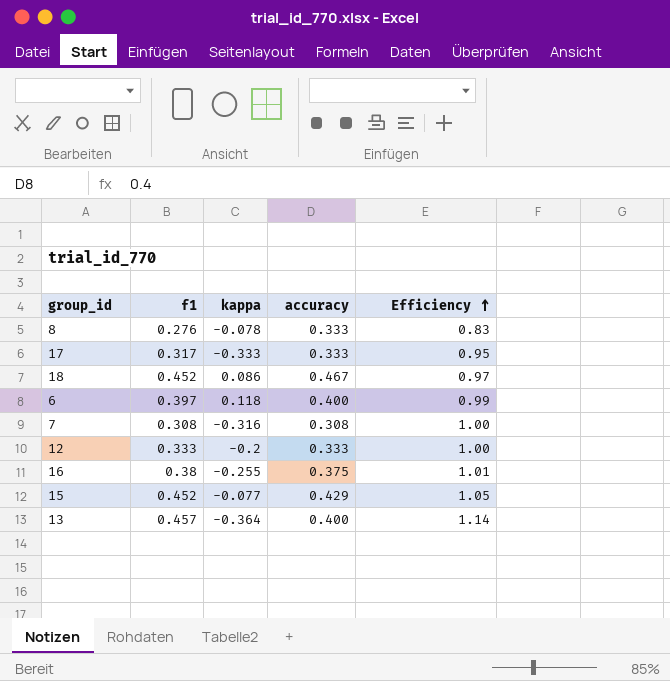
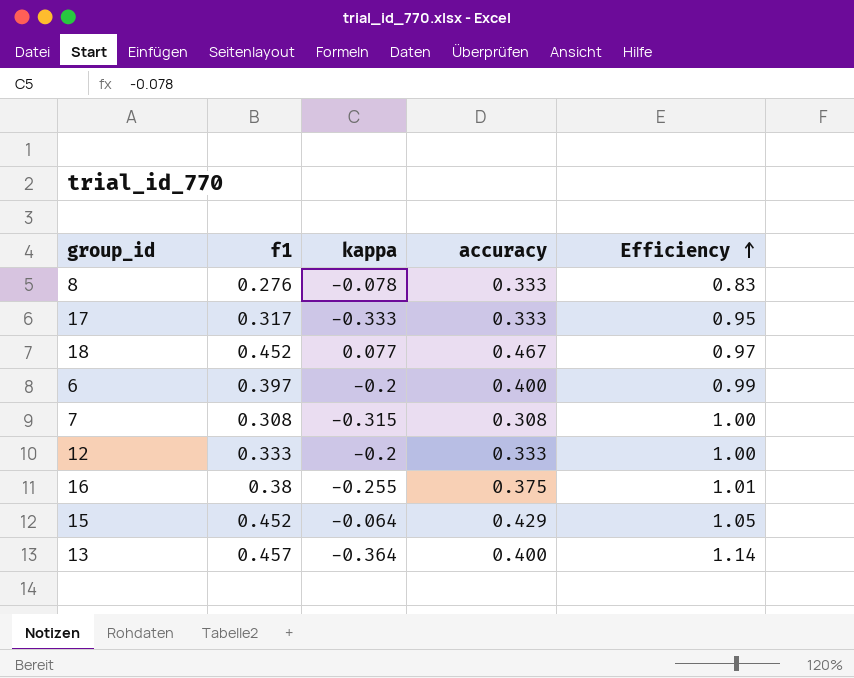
18 | kappa: 0.086 -> 0.077
6 | kappa: 0.118 -> -0.2
7 | kappa: -0.316 -> -0.315
15 | kappa: -0.077 -> -0.064

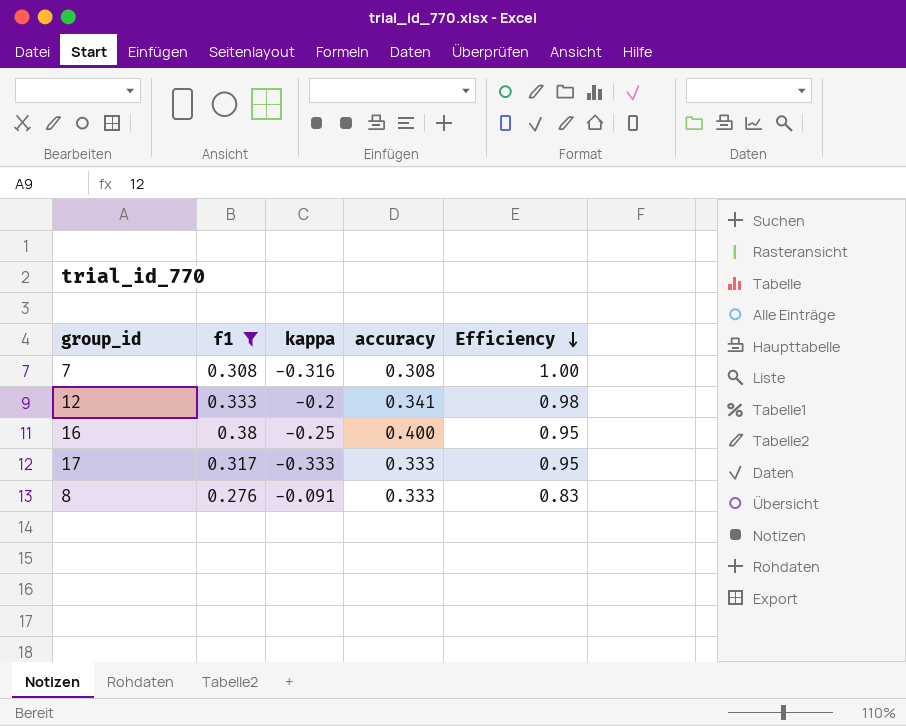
filter: none -> f1 <= 0.38
row order: Efficiency ascending -> Efficiency descending
7 | kappa: -0.315 -> -0.316
12 | accuracy: 0.333 -> 0.341
12 | Efficiency: 1.00 -> 0.98
16 | kappa: -0.255 -> -0.25
16 | accuracy: 0.375 -> 0.400
16 | Efficiency: 1.01 -> 0.95
8 | kappa: -0.078 -> -0.091

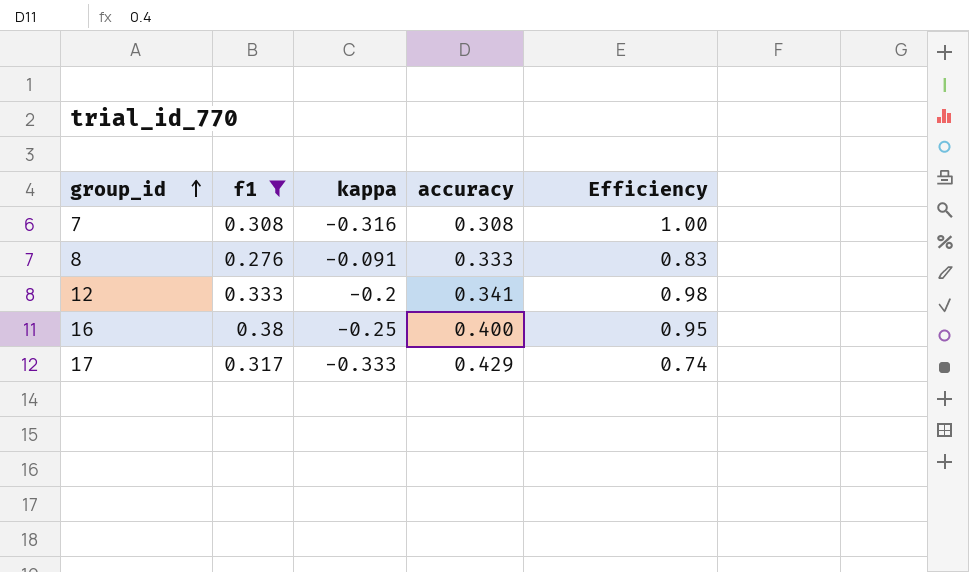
row order: Efficiency descending -> group_id ascending
17 | accuracy: 0.333 -> 0.429
17 | Efficiency: 0.95 -> 0.74

